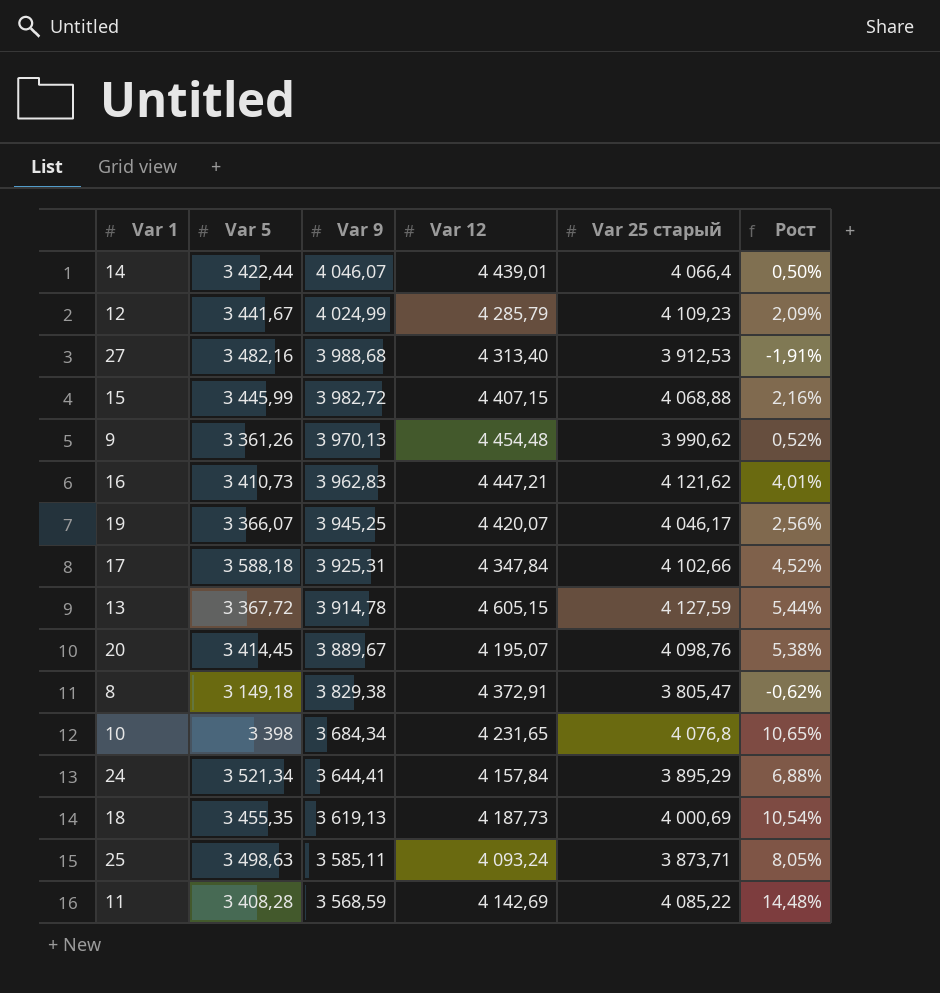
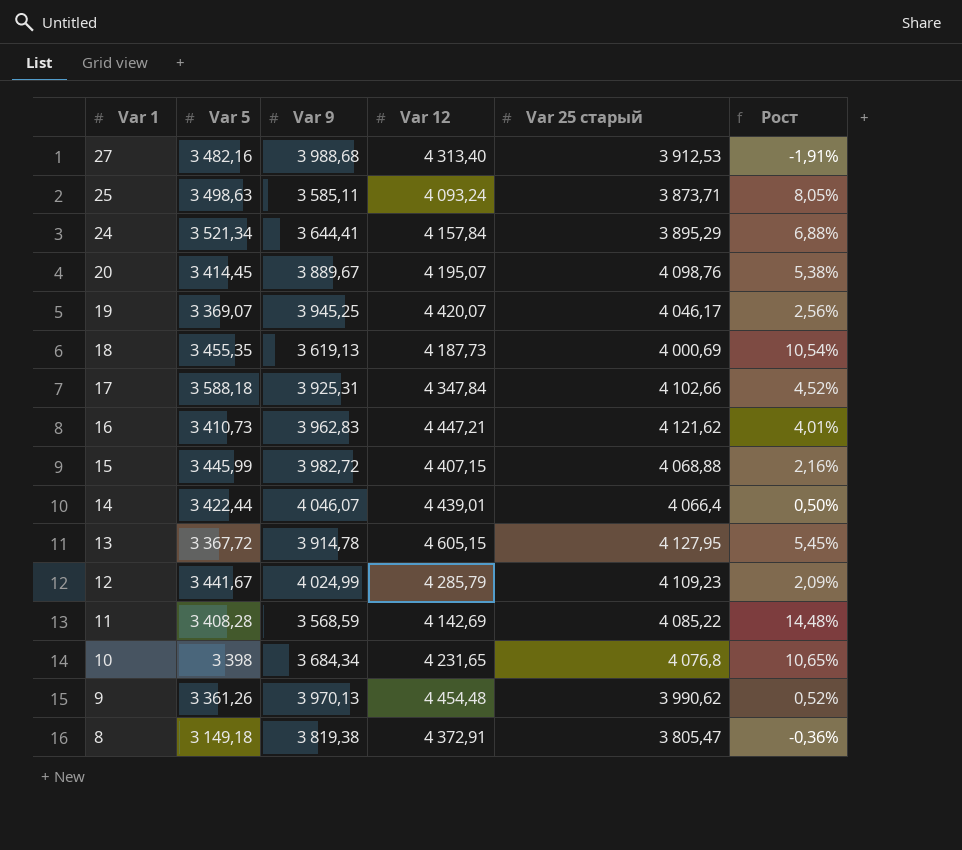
row order: Var 9 descending -> Var 1 descending
19 | Var 5: 3 366,07 -> 3 369,07
13 | Var 25 старый: 4 127,59 -> 4 127,95
13 | Рост: 5,44% -> 5,45%
8 | Var 9: 3 829,38 -> 3 819,38
8 | Рост: -0,62% -> -0,36%

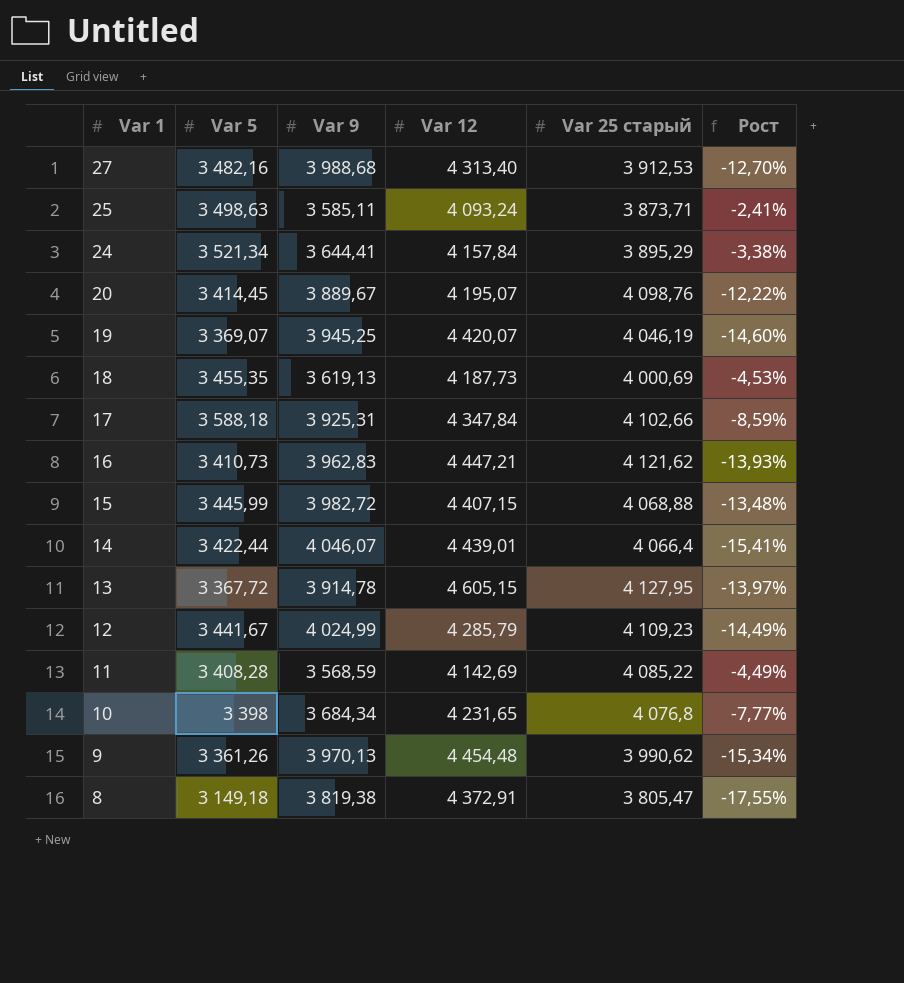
column Рост | formula: ([Var 25 старый] - [Var 9]) / [Var 9] -> ([Var 5] - [Var 9]) / [Var 9]
19 | Var 25 старый: 4 046,17 -> 4 046,19

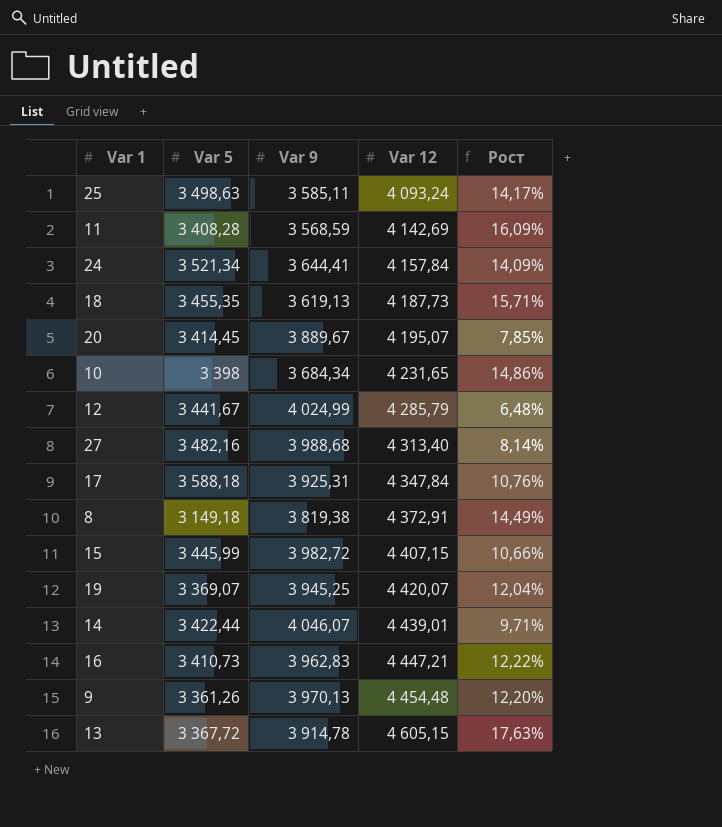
row order: Var 1 descending -> Var 12 ascending
column Var 25 старый | position: 5 -> none
column Рост | formula: ([Var 5] - [Var 9]) / [Var 9] -> ([Var 12] - [Var 9]) / [Var 9]

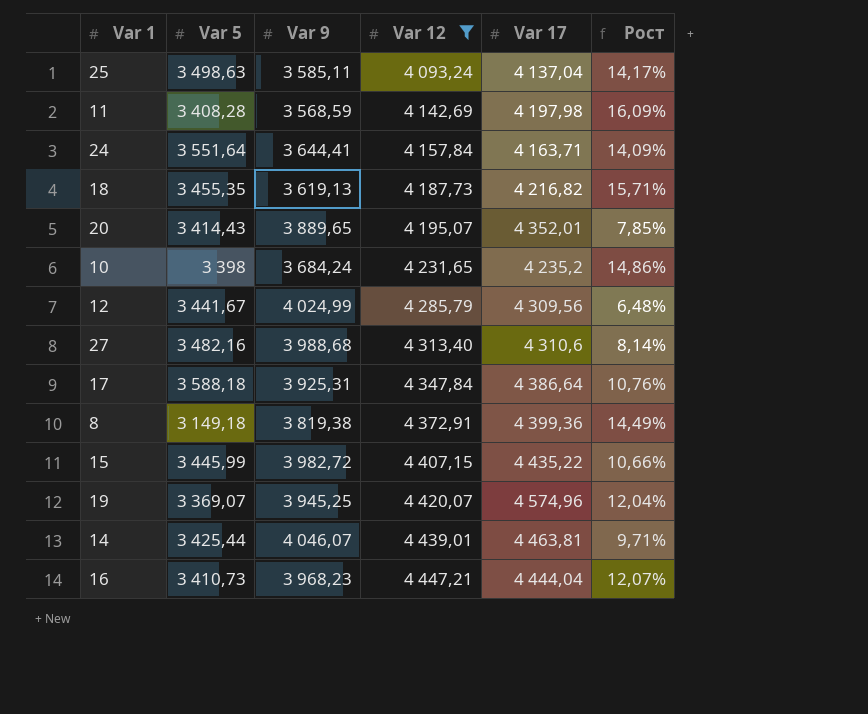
filter: none -> Var 12 <= 4 447,21
column Var 17 | position: none -> 5
24 | Var 5: 3 521,34 -> 3 551,64
20 | Var 5: 3 414,45 -> 3 414,43
20 | Var 9: 3 889,67 -> 3 889,65
10 | Var 9: 3 684,34 -> 3 684,24
14 | Var 5: 3 422,44 -> 3 425,44
16 | Var 9: 3 962,83 -> 3 968,23
16 | Рост: 12,22% -> 12,07%

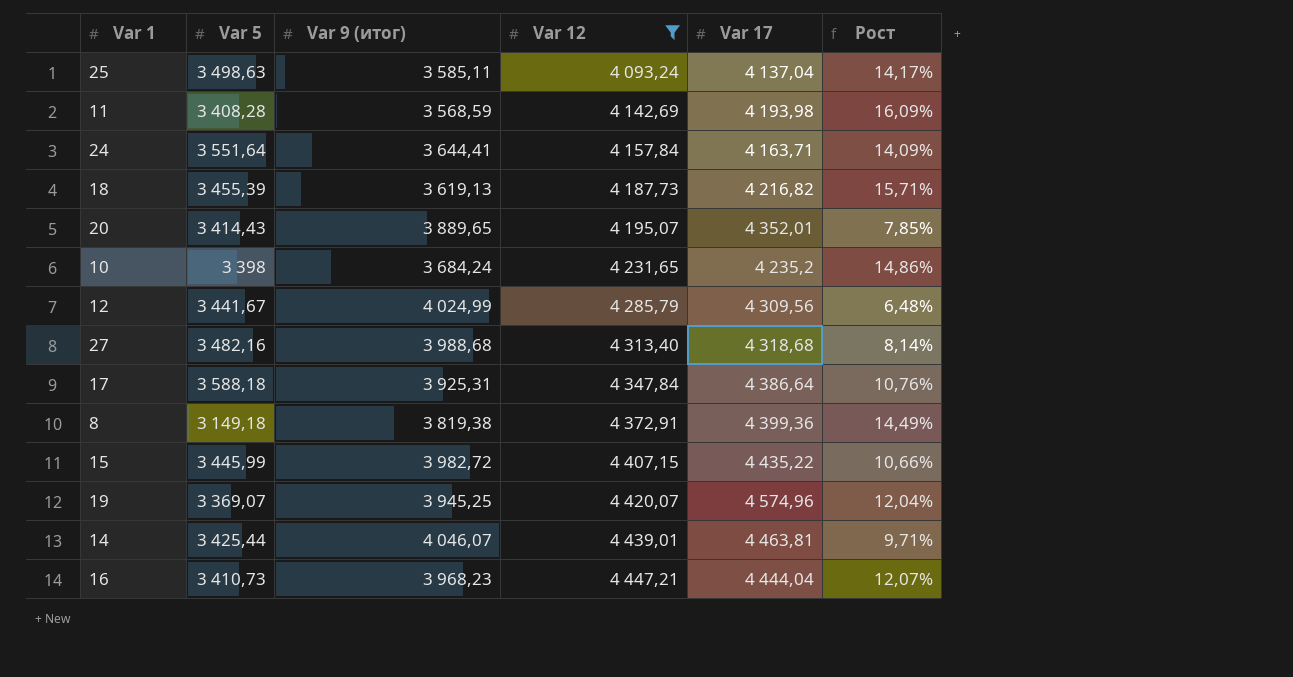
column name: Var 9 -> Var 9 (итог)
11 | Var 17: 4 197,98 -> 4 193,98
18 | Var 5: 3 455,35 -> 3 455,39
27 | Var 17: 4 310,6 -> 4 318,68

